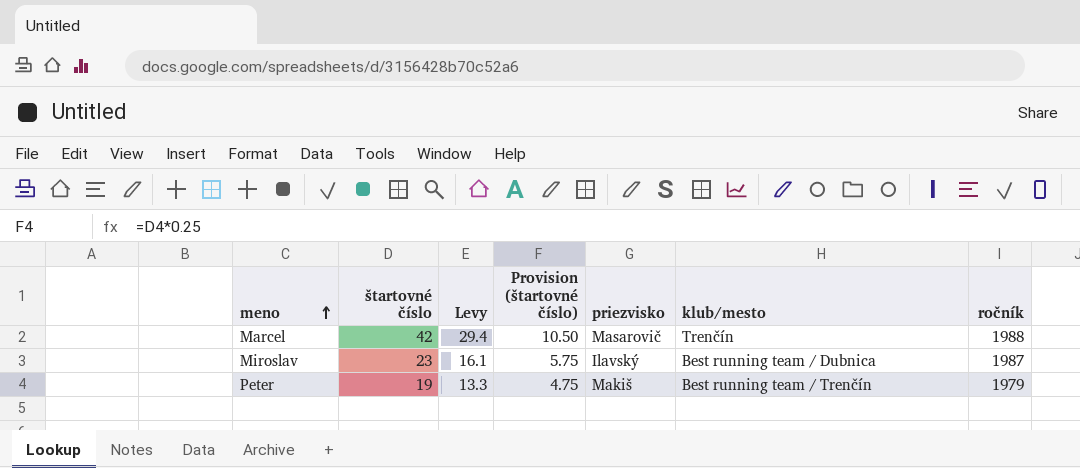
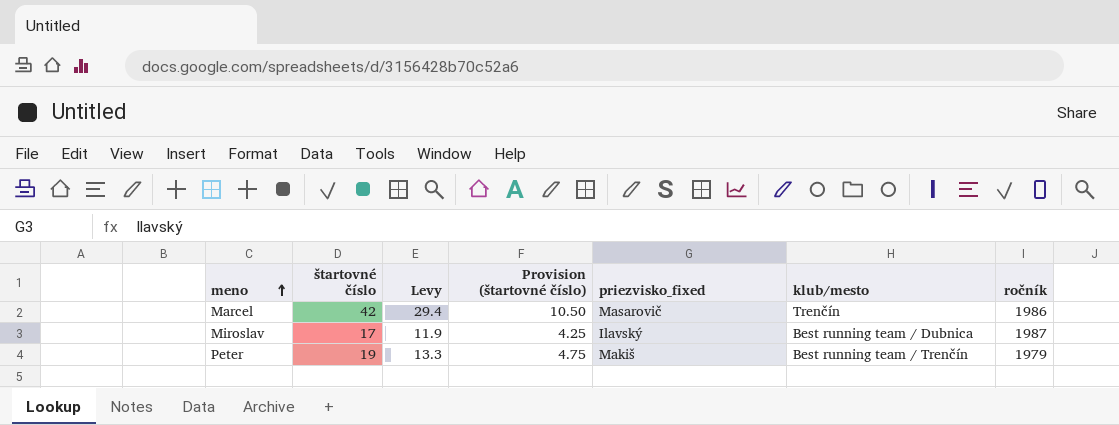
column name: priezvisko -> priezvisko_fixed
Marcel | ročník: 1988 -> 1986
Miroslav | štartovné číslo: 23 -> 17
Miroslav | Levy: 16.1 -> 11.9
Miroslav | Provision (štartovné číslo): 5.75 -> 4.25

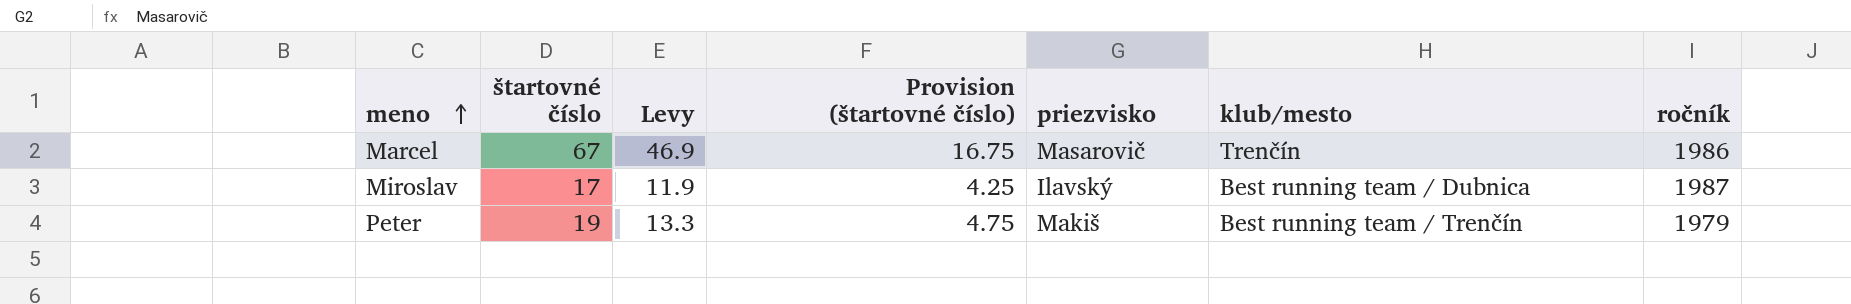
column name: priezvisko_fixed -> priezvisko
Marcel | štartovné číslo: 42 -> 67
Marcel | Levy: 29.4 -> 46.9
Marcel | Provision (štartovné číslo): 10.50 -> 16.75

